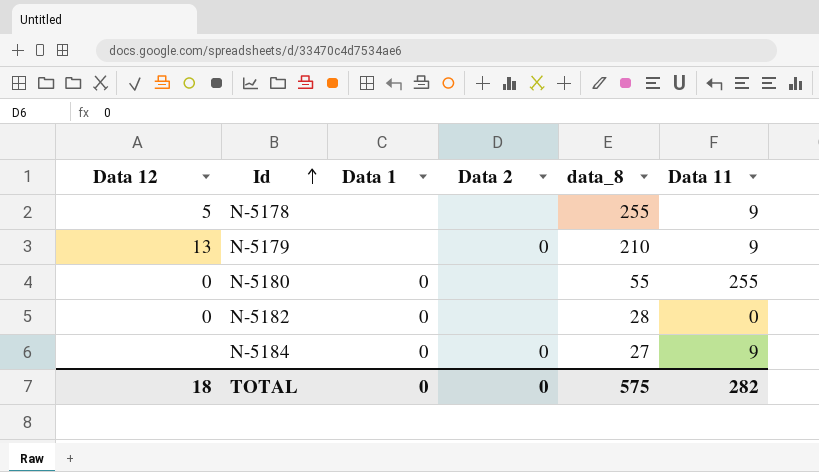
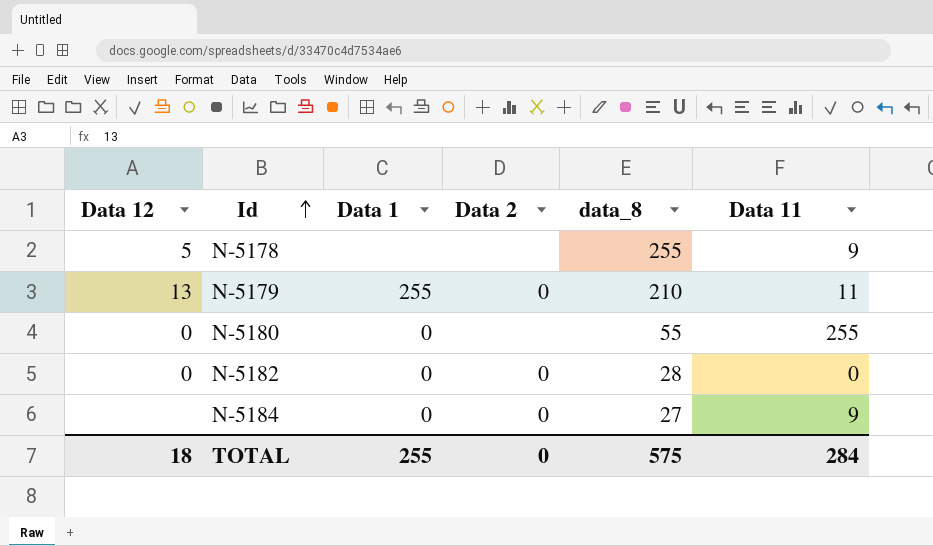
N-5179 | Data 1: none -> 255
N-5179 | Data 11: 9 -> 11
N-5182 | Data 2: none -> 0
TOTAL | Data 1: 0 -> 255
TOTAL | Data 11: 282 -> 284

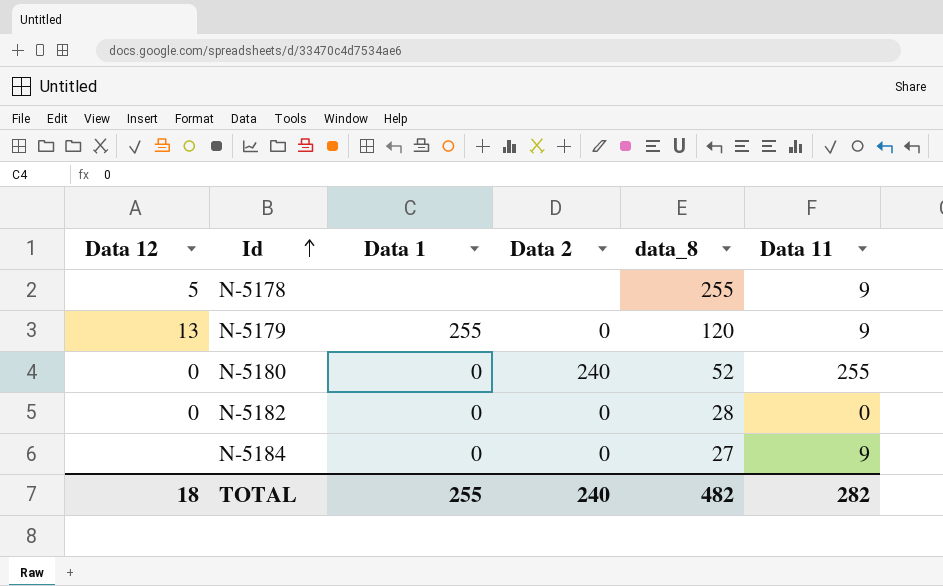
N-5179 | data_8: 210 -> 120
N-5179 | Data 11: 11 -> 9
N-5180 | Data 2: none -> 240
N-5180 | data_8: 55 -> 52
TOTAL | Data 2: 0 -> 240
TOTAL | data_8: 575 -> 482
TOTAL | Data 11: 284 -> 282

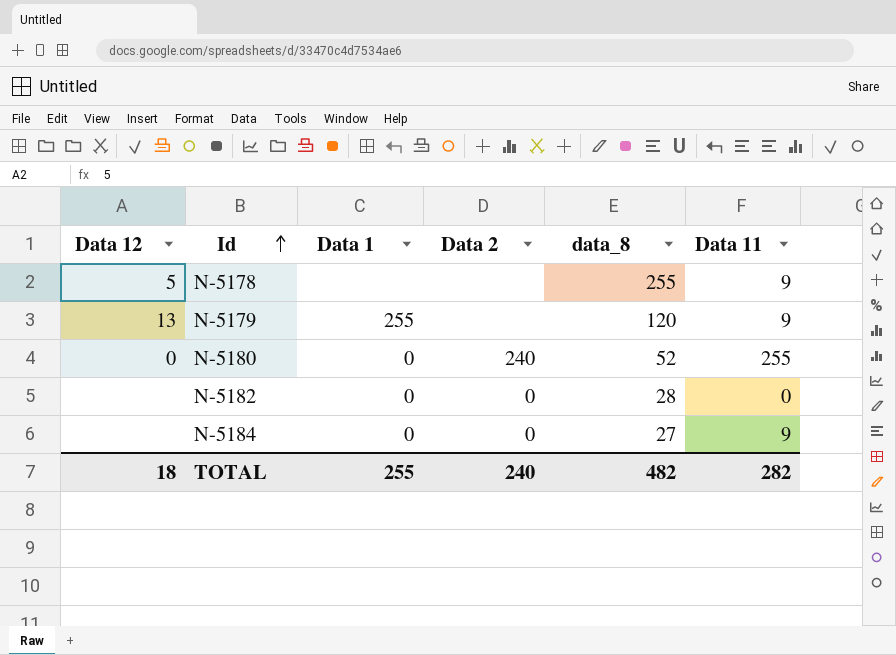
N-5179 | Data 2: 0 -> none
N-5182 | Data 12: 0 -> none

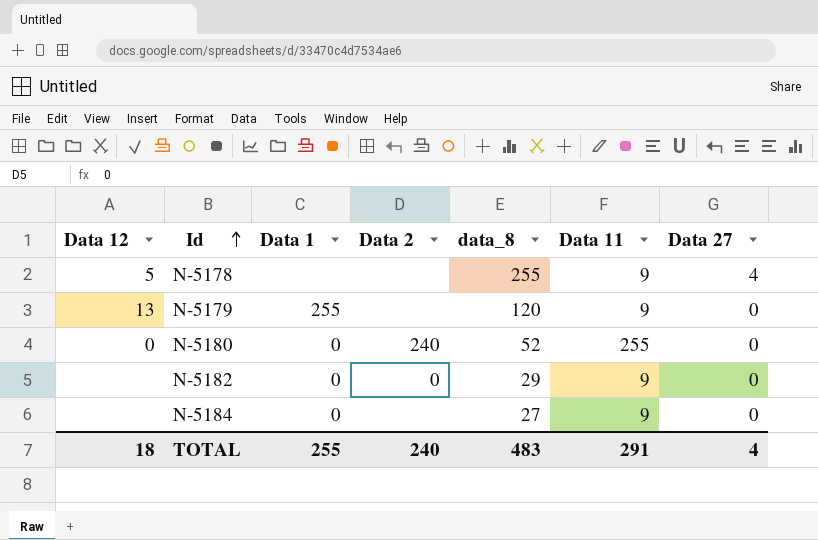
column Data 27 | position: none -> 7
N-5182 | data_8: 28 -> 29
N-5182 | Data 11: 0 -> 9
N-5184 | Data 2: 0 -> none
TOTAL | data_8: 482 -> 483
TOTAL | Data 11: 282 -> 291

